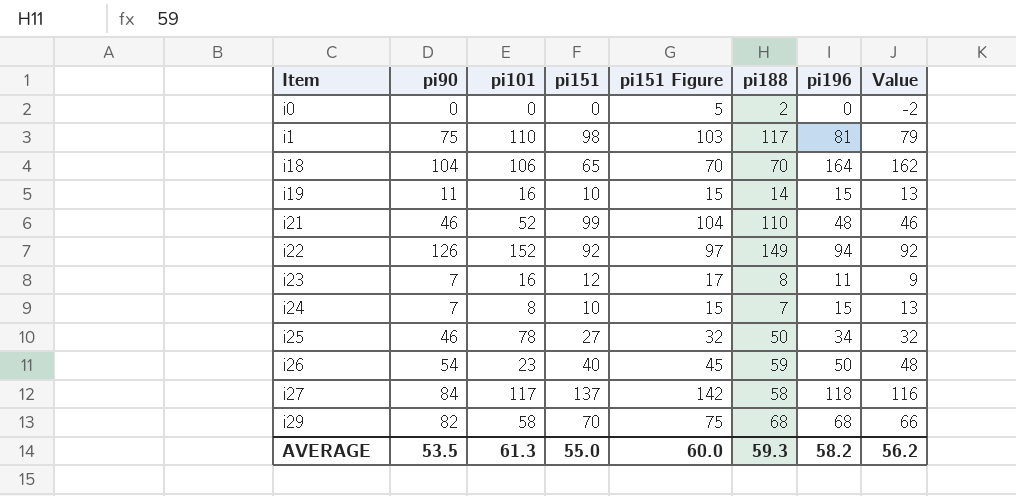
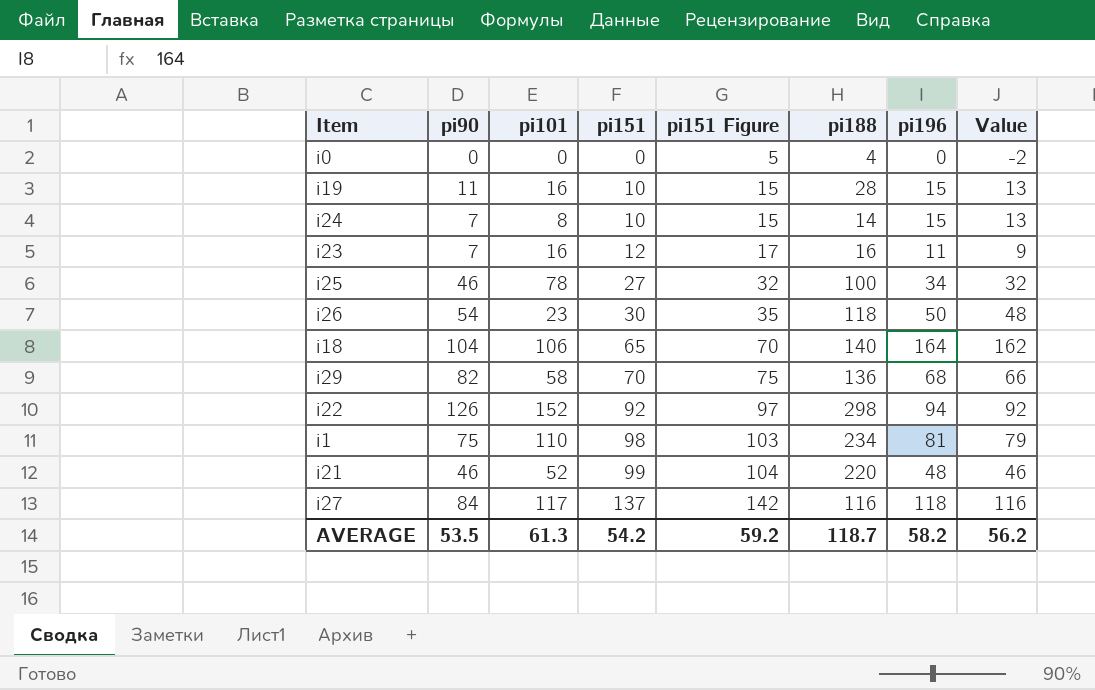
row order: Item ascending -> pi151 ascending
i0 | pi188: 2 -> 4
i19 | pi188: 14 -> 28
i24 | pi188: 7 -> 14
i23 | pi188: 8 -> 16
i25 | pi188: 50 -> 100
i26 | pi151: 40 -> 30
i26 | pi151 Figure: 45 -> 35
i26 | pi188: 59 -> 118
i18 | pi188: 70 -> 140
i29 | pi188: 68 -> 136
i22 | pi188: 149 -> 298
i1 | pi188: 117 -> 234
i21 | pi188: 110 -> 220
i27 | pi188: 58 -> 116
AVERAGE | pi151: 55.0 -> 54.2
AVERAGE | pi151 Figure: 60.0 -> 59.2
AVERAGE | pi188: 59.3 -> 118.7

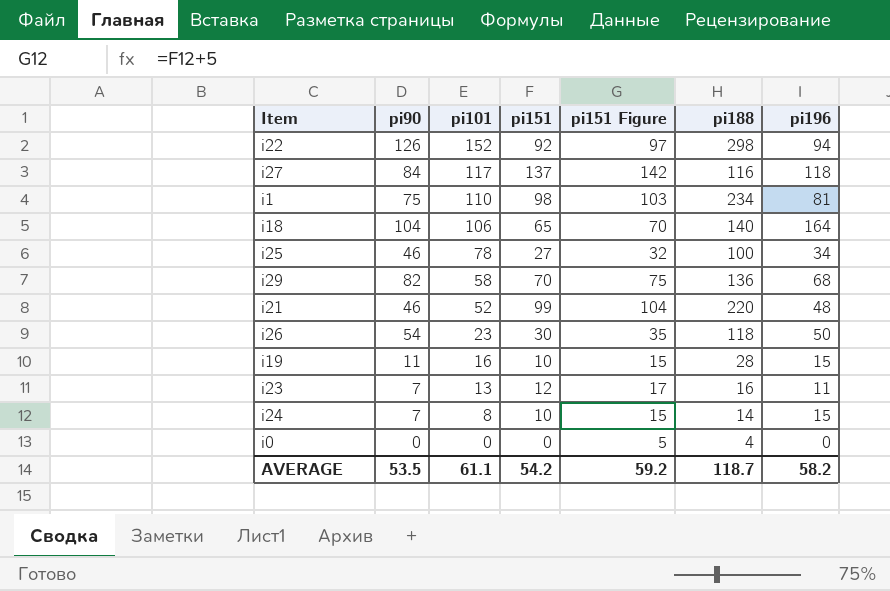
row order: pi151 ascending -> pi101 descending
column Value | formula: [pi196] - 2 -> none
i23 | pi101: 16 -> 13
AVERAGE | pi101: 61.3 -> 61.1

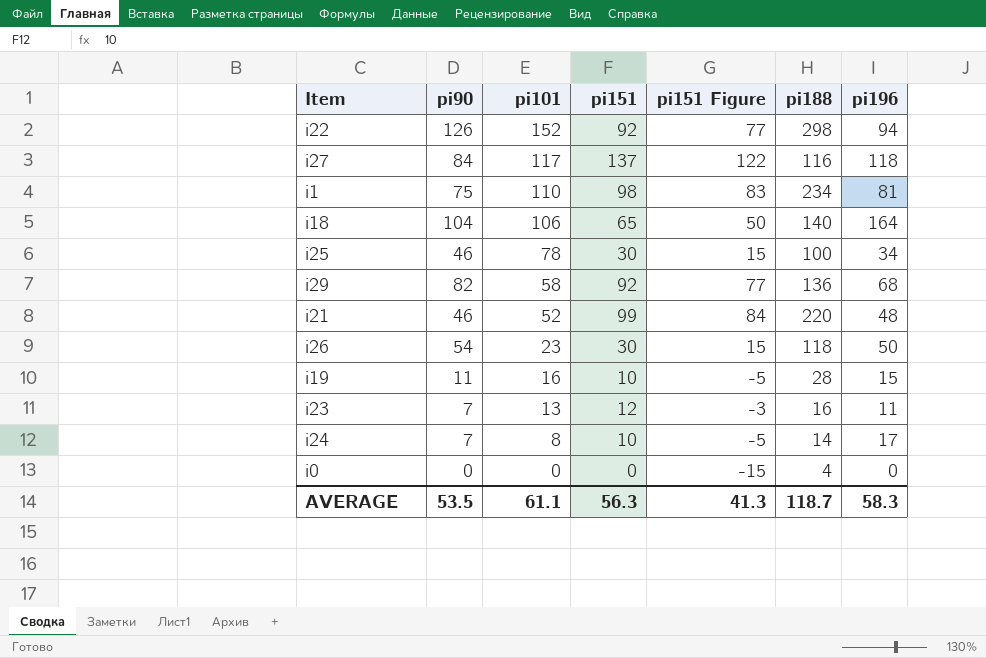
column pi151 Figure | formula: [pi151] + 5 -> [pi151] - 15
i25 | pi151: 27 -> 30
i29 | pi151: 70 -> 92
i24 | pi196: 15 -> 17
AVERAGE | pi151: 54.2 -> 56.3
AVERAGE | pi151 Figure: 59.2 -> 41.3
AVERAGE | pi196: 58.2 -> 58.3

